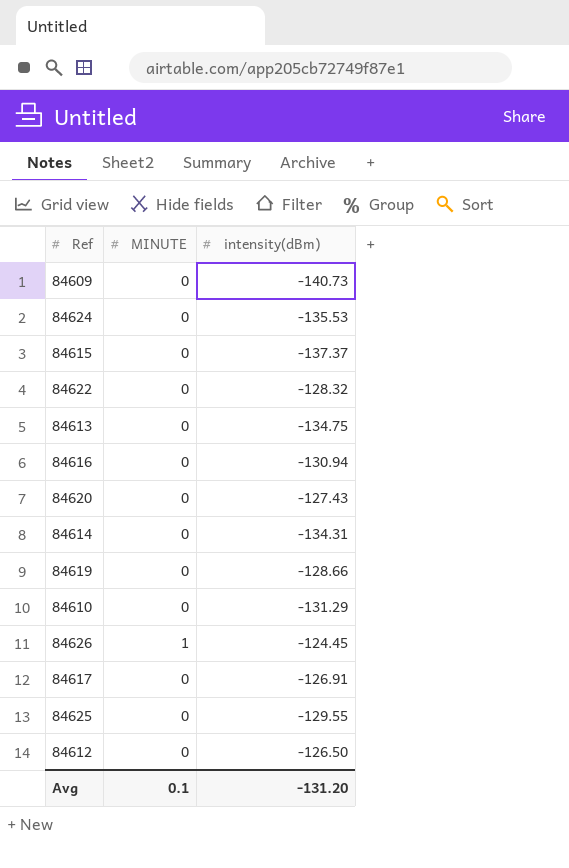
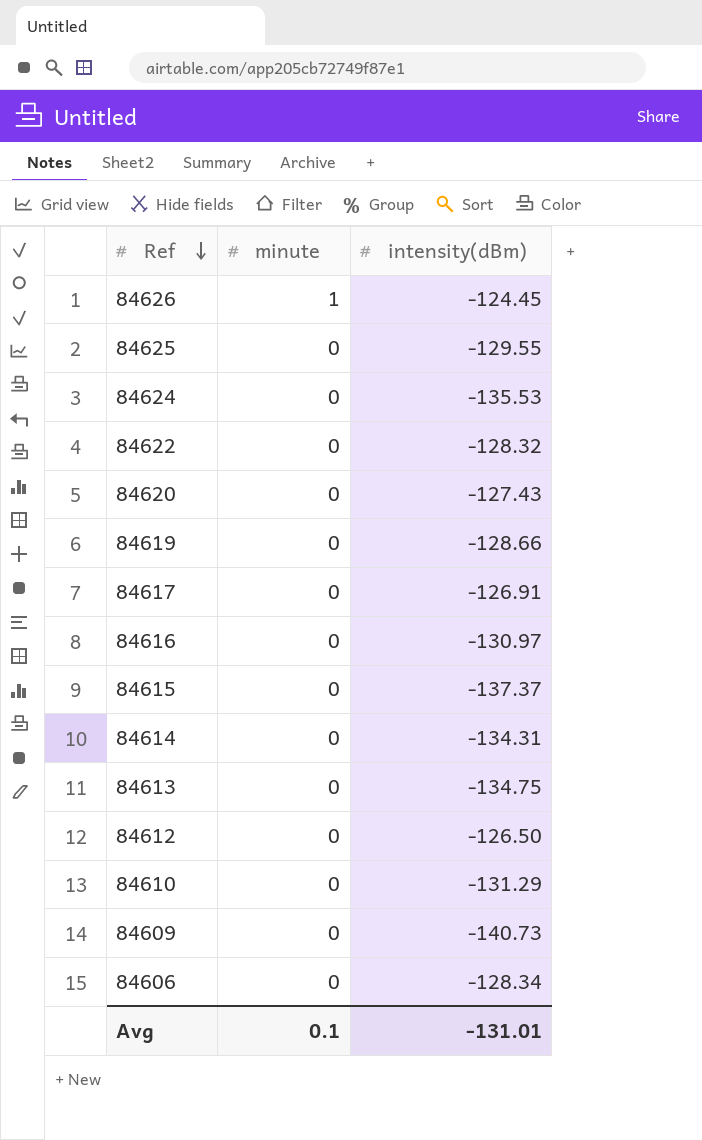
row order: none -> Ref descending
column name: MINUTE -> minute
84616 | intensity(dBm): -130.94 -> -130.97
row 84606: none -> 0 | -128.34
Avg | intensity(dBm): -131.20 -> -131.01

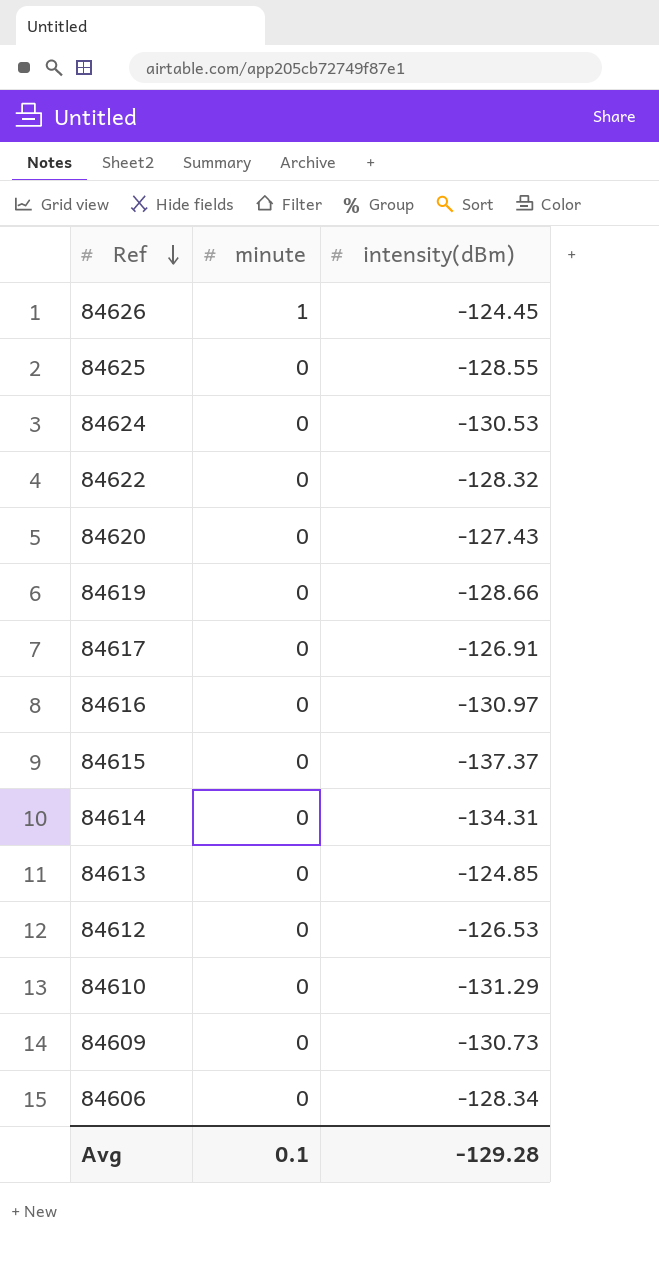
84625 | intensity(dBm): -129.55 -> -128.55
84624 | intensity(dBm): -135.53 -> -130.53
84613 | intensity(dBm): -134.75 -> -124.85
84612 | intensity(dBm): -126.50 -> -126.53
84609 | intensity(dBm): -140.73 -> -130.73
Avg | intensity(dBm): -131.01 -> -129.28

